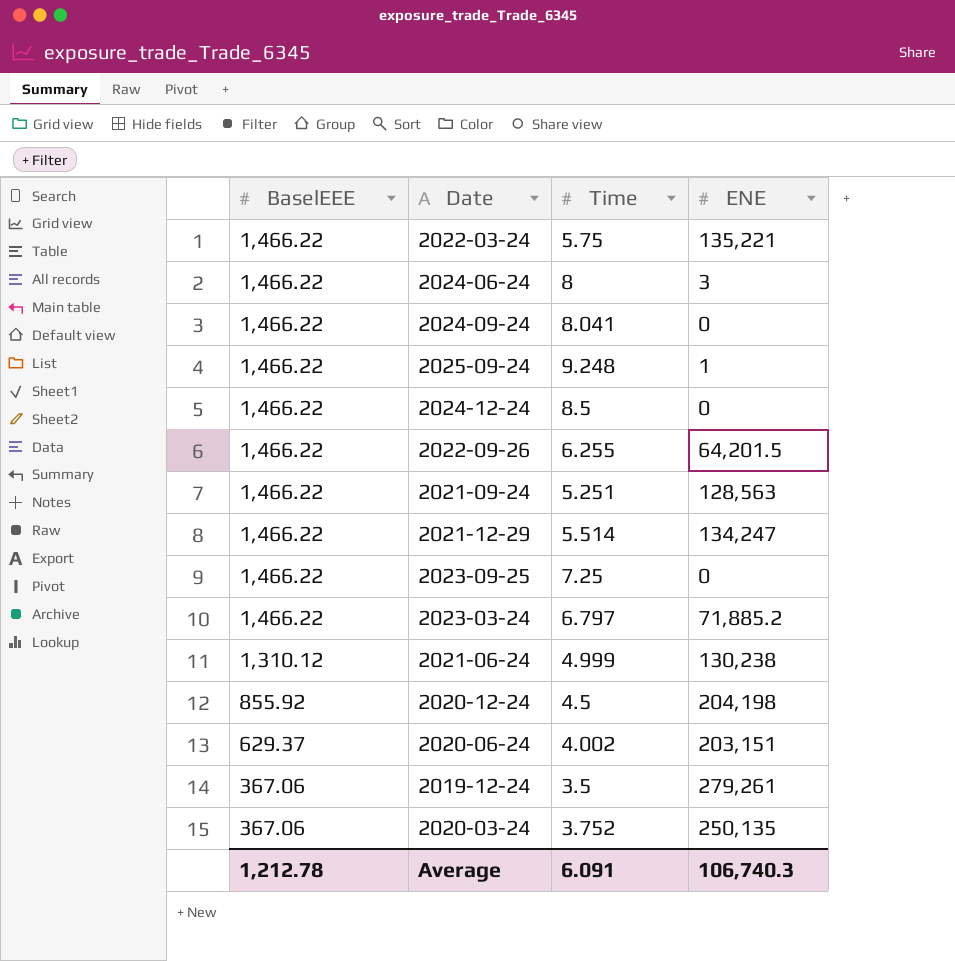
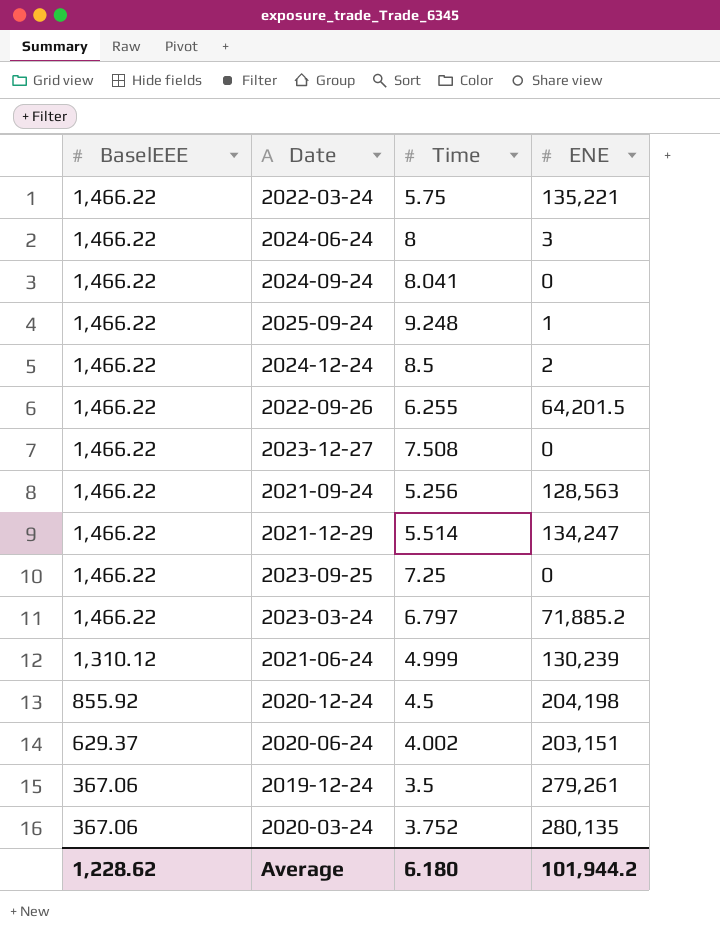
2024-12-24 | ENE: 0 -> 2
row 2023-12-27: none -> 1,466.22 | 7.508 | 0
2021-09-24 | Time: 5.251 -> 5.256
2021-06-24 | ENE: 130,238 -> 130,239
2020-03-24 | ENE: 250,135 -> 280,135
Average | BaselEEE: 1,212.78 -> 1,228.62
Average | Time: 6.091 -> 6.180
Average | ENE: 106,740.3 -> 101,944.2

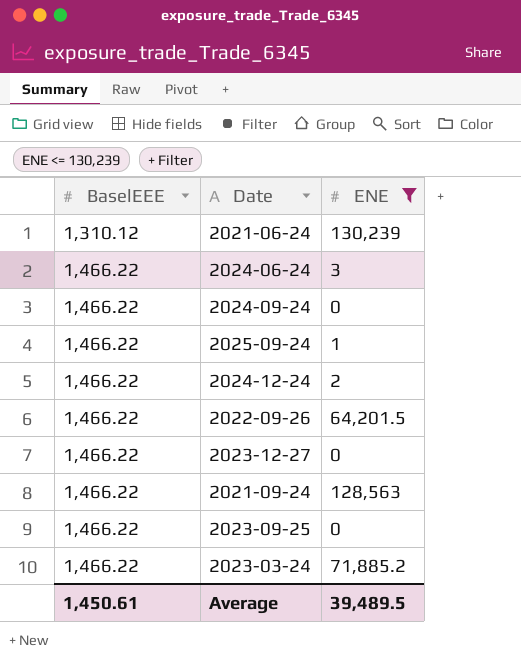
filter: none -> ENE <= 130,239
row order: BaselEEE descending -> BaselEEE ascending
column Time | position: 3 -> none
Average | BaselEEE: 1,228.62 -> 1,450.61
Average | ENE: 101,944.2 -> 39,489.5

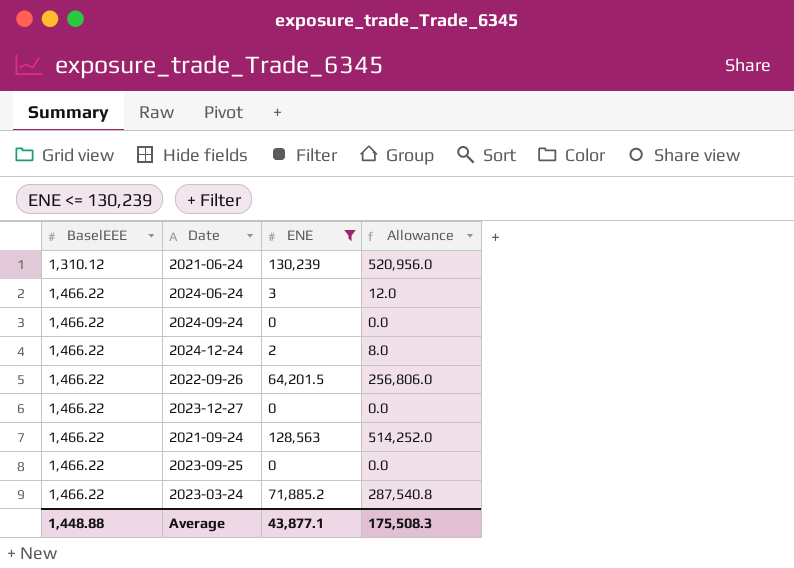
column Allowance | formula: none -> [ENE] * 4
row 2025-09-24: 1,466.22 | 1 -> none
Average | BaselEEE: 1,450.61 -> 1,448.88
Average | ENE: 39,489.5 -> 43,877.1

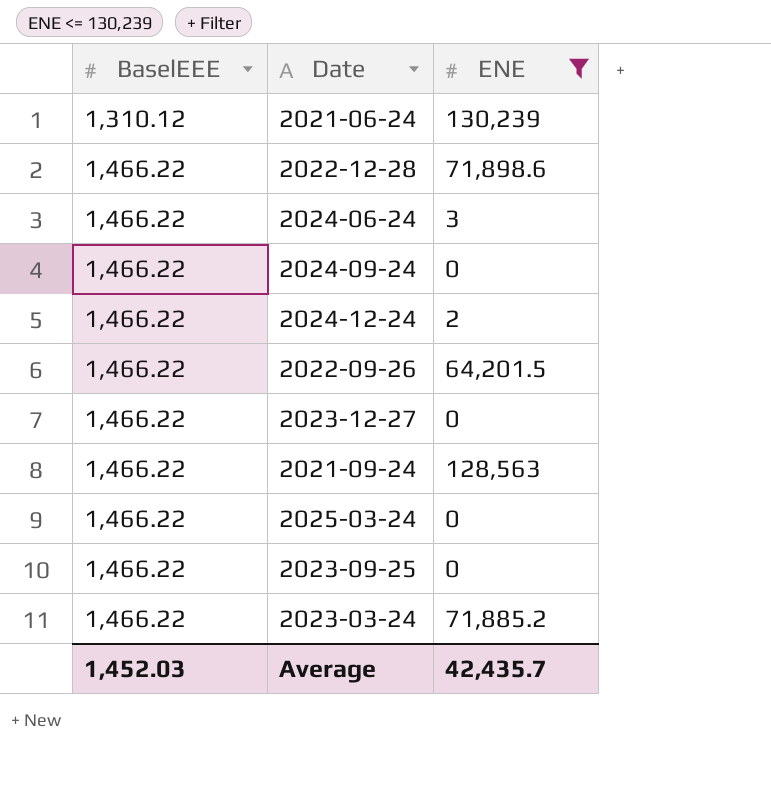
column Allowance | formula: [ENE] * 4 -> none
row 2022-12-28: none -> 1,466.22 | 71,898.6
row 2025-03-24: none -> 1,466.22 | 0
Average | BaselEEE: 1,448.88 -> 1,452.03
Average | ENE: 43,877.1 -> 42,435.7

